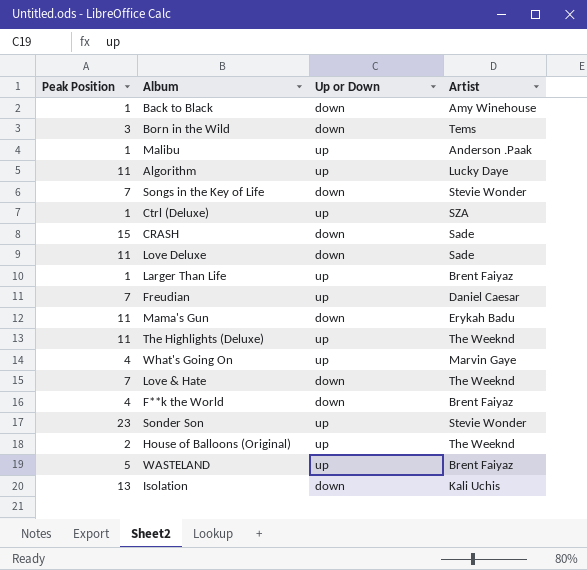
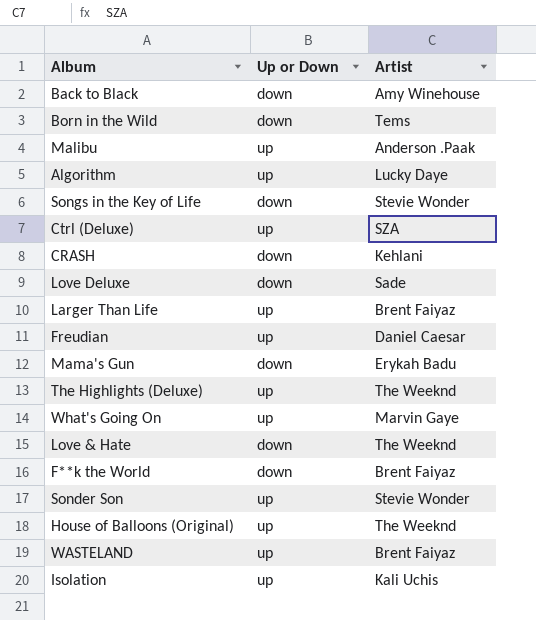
column Peak Position | position: 1 -> none
CRASH | Artist: Sade -> Kehlani
Isolation | Up or Down: down -> up

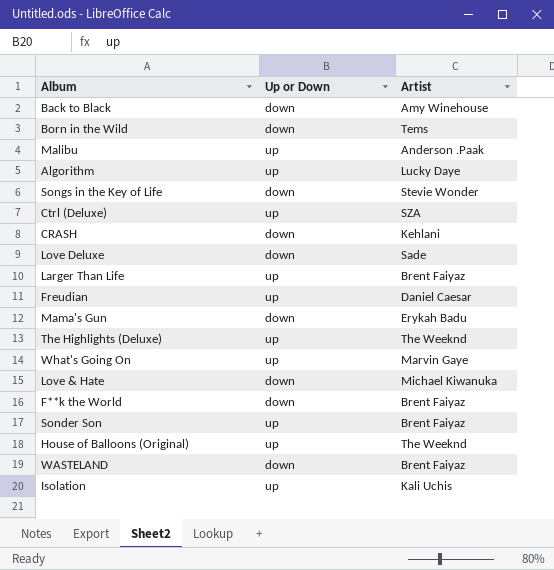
Love & Hate | Artist: The Weeknd -> Michael Kiwanuka
Sonder Son | Artist: Stevie Wonder -> Brent Faiyaz
WASTELAND | Up or Down: up -> down

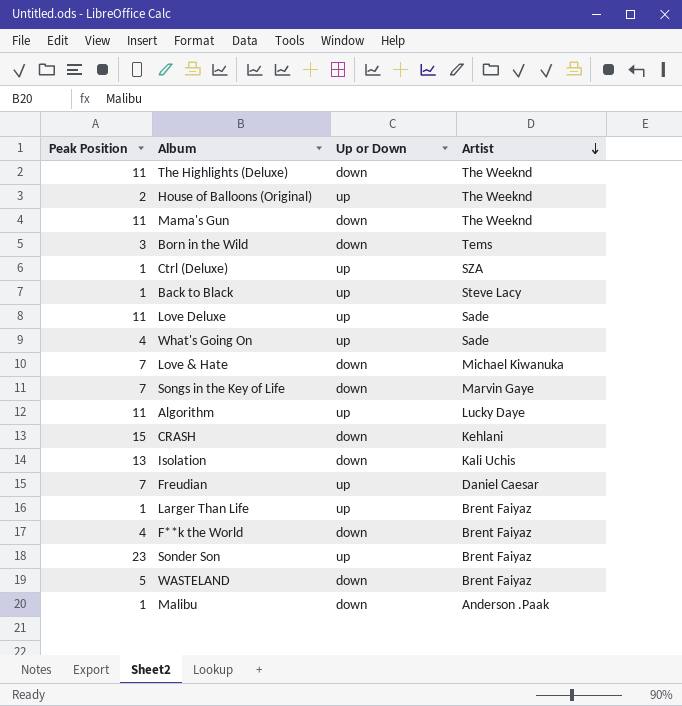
row order: none -> Artist descending
column Peak Position | position: none -> 1
The Highlights (Deluxe) | Up or Down: up -> down
Mama's Gun | Artist: Erykah Badu -> The Weeknd
Back to Black | Up or Down: down -> up
Back to Black | Artist: Amy Winehouse -> Steve Lacy
Love Deluxe | Up or Down: down -> up
What's Going On | Artist: Marvin Gaye -> Sade
Songs in the Key of Life | Artist: Stevie Wonder -> Marvin Gaye
Isolation | Up or Down: up -> down
Malibu | Up or Down: up -> down

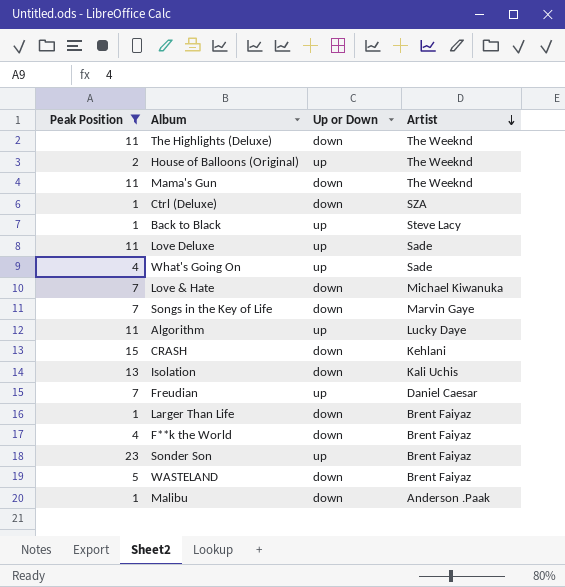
filter: none -> Peak Position != 3
Ctrl (Deluxe) | Up or Down: up -> down
Larger Than Life | Up or Down: up -> down

